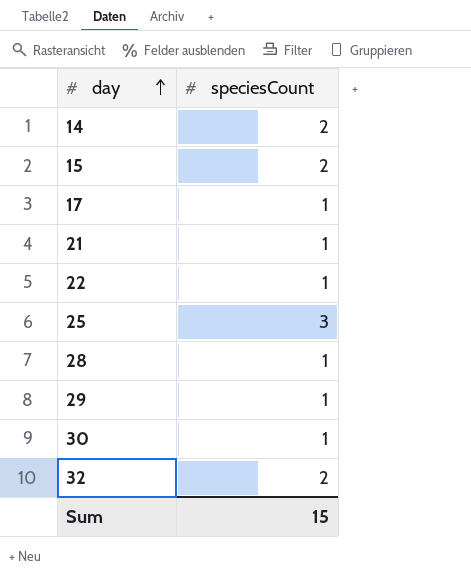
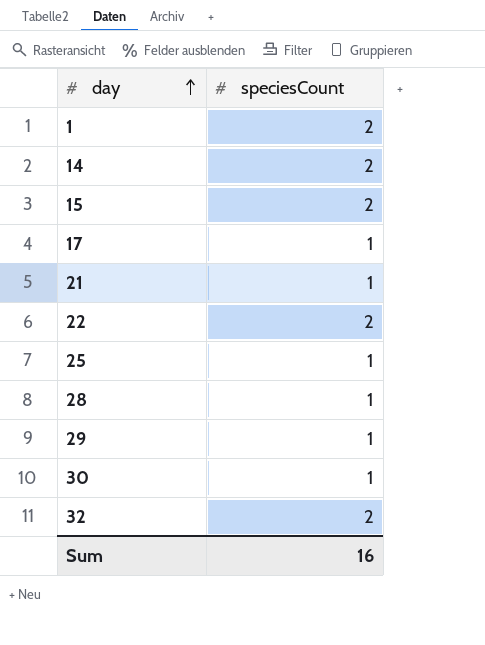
row 1: none -> 2
22 | speciesCount: 1 -> 2
25 | speciesCount: 3 -> 1
Sum | speciesCount: 15 -> 16

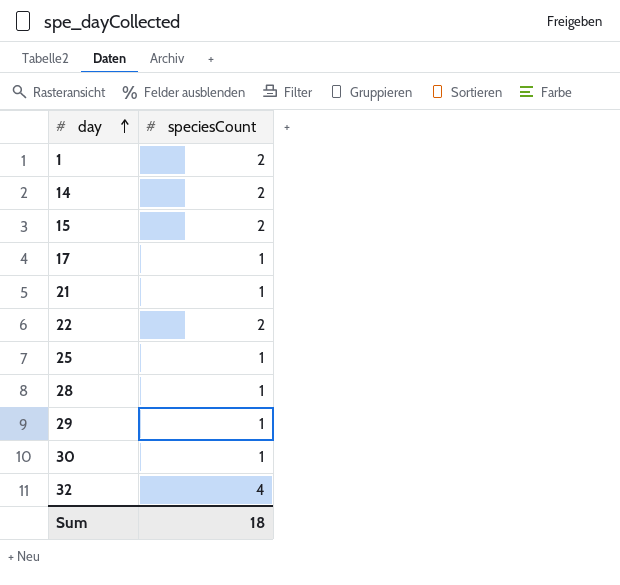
32 | speciesCount: 2 -> 4
Sum | speciesCount: 16 -> 18

